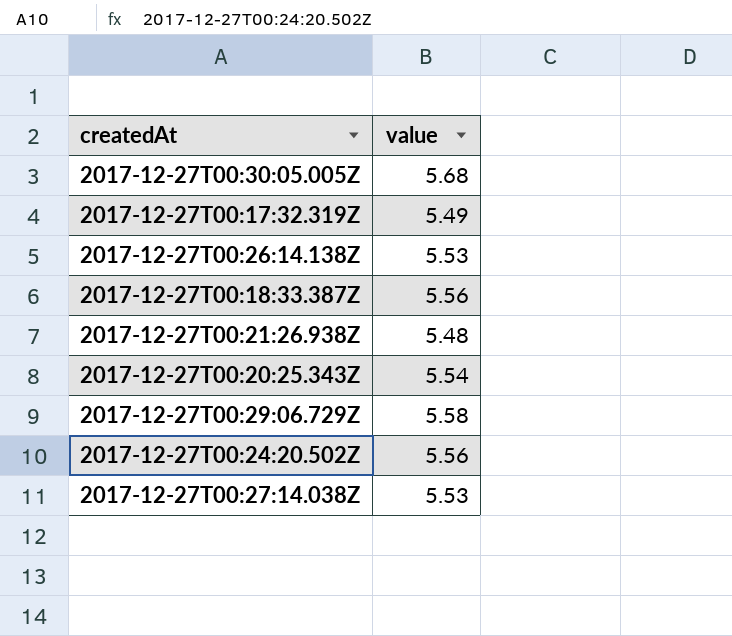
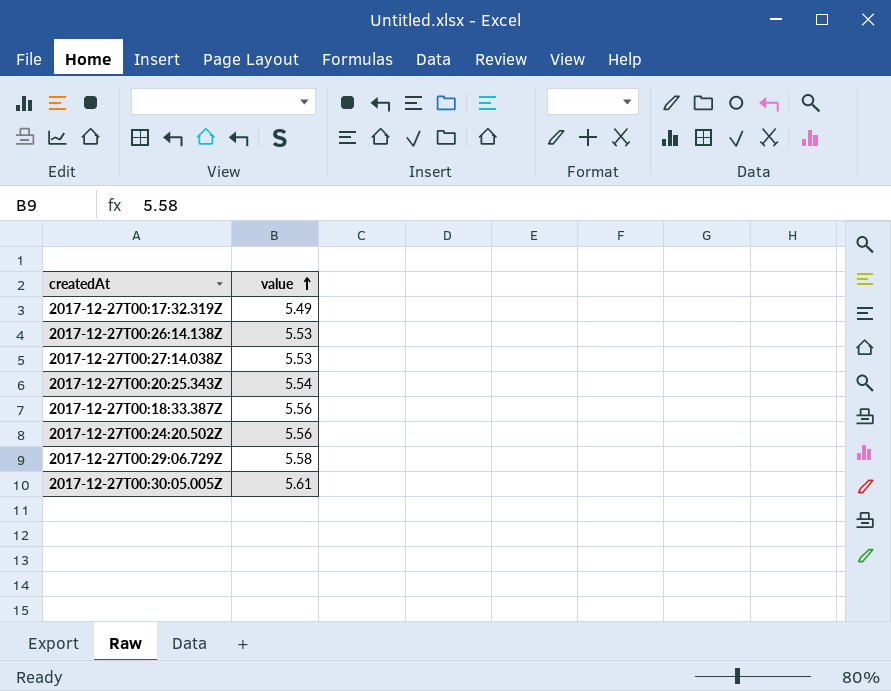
row order: none -> value ascending
row 2017-12-27T00:21:26.938Z: 5.48 -> none
2017-12-27T00:30:05.005Z | value: 5.68 -> 5.61

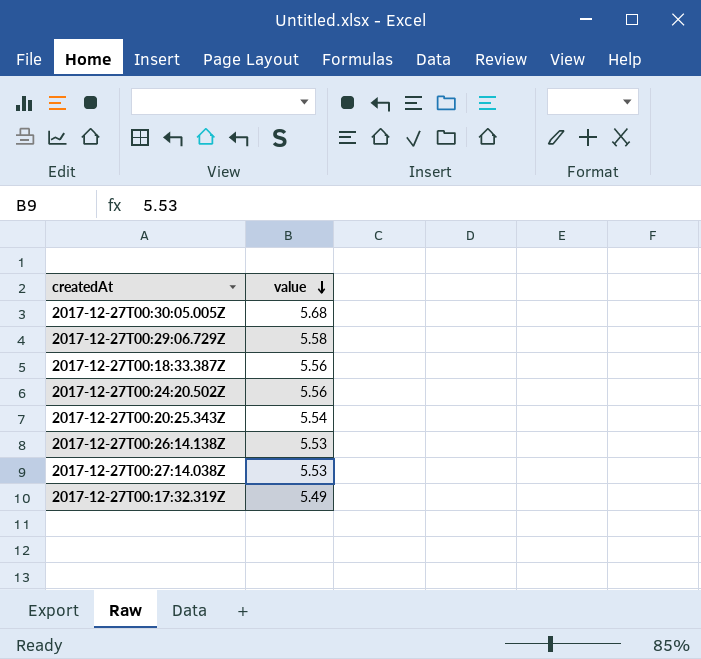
row order: value ascending -> value descending
2017-12-27T00:30:05.005Z | value: 5.61 -> 5.68

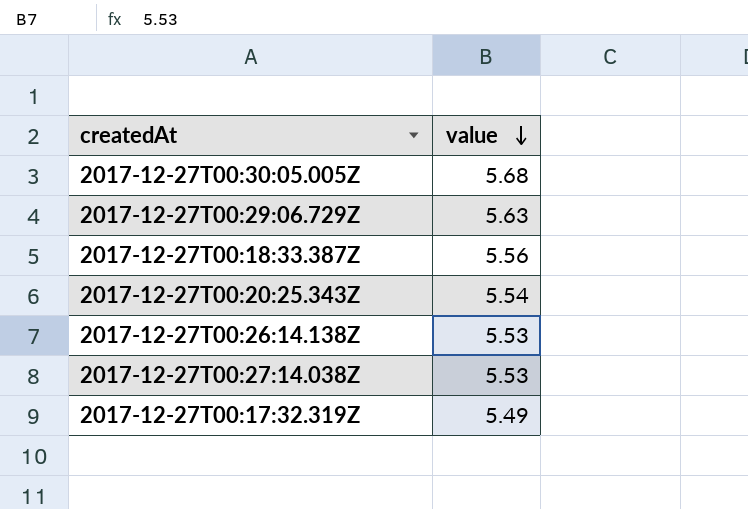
row 2017-12-27T00:24:20.502Z: 5.56 -> none
2017-12-27T00:29:06.729Z | value: 5.58 -> 5.63

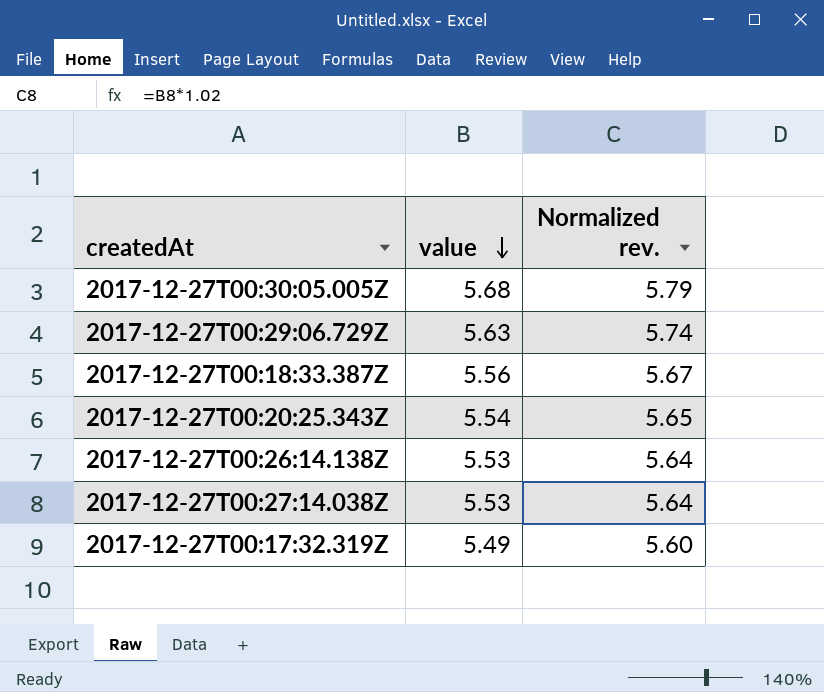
column Normalized rev. | formula: none -> [value] * 1.02

